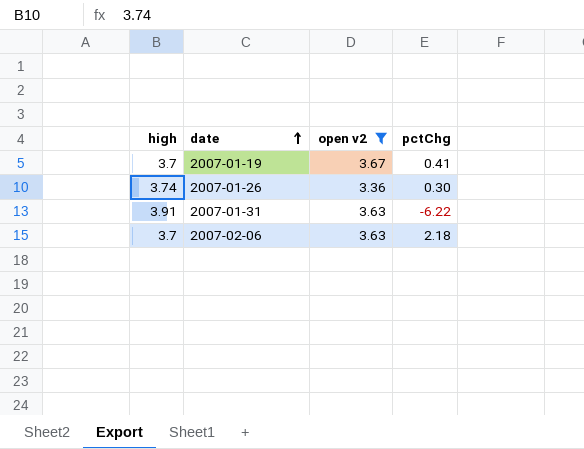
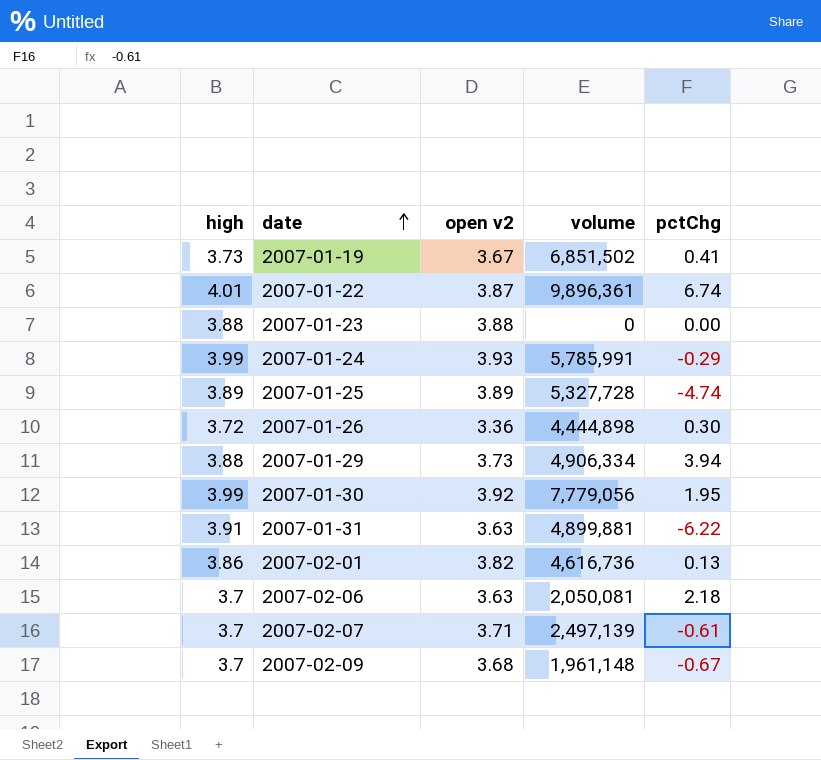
filter: open v2 <= 3.67 -> none
column volume | position: none -> 4
2007-01-19 | high: 3.7 -> 3.73
2007-01-26 | high: 3.74 -> 3.72

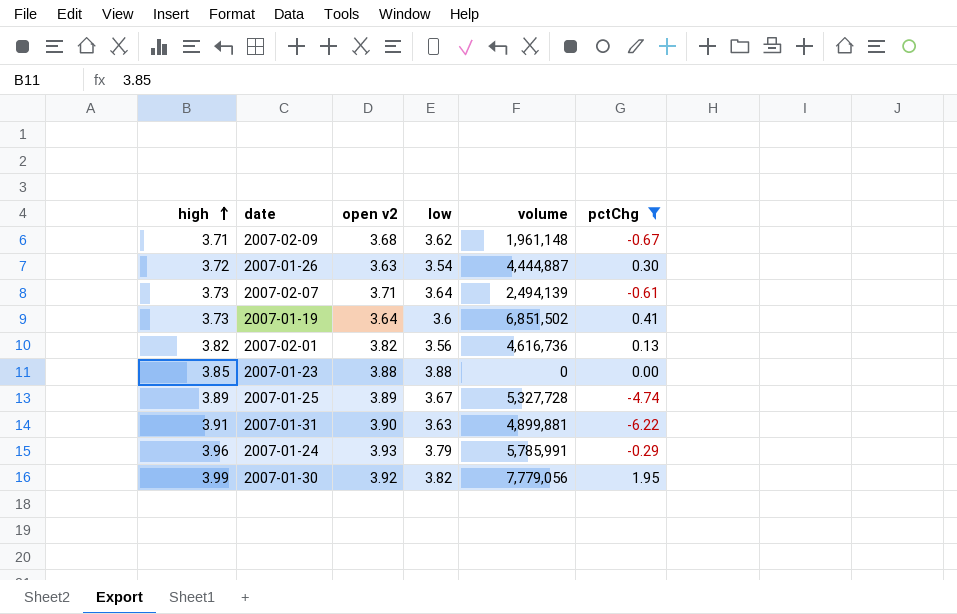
filter: none -> pctChg <= 1.95
row order: date ascending -> high ascending
column low | position: none -> 4
2007-02-09 | high: 3.7 -> 3.71
2007-01-26 | open v2: 3.36 -> 3.63
2007-01-26 | volume: 4,444,898 -> 4,444,887
2007-02-07 | high: 3.7 -> 3.73
2007-02-07 | volume: 2,497,139 -> 2,494,139
2007-01-19 | open v2: 3.67 -> 3.64
2007-02-01 | high: 3.86 -> 3.82
2007-01-23 | high: 3.88 -> 3.85
2007-01-31 | open v2: 3.63 -> 3.90
2007-01-24 | high: 3.99 -> 3.96

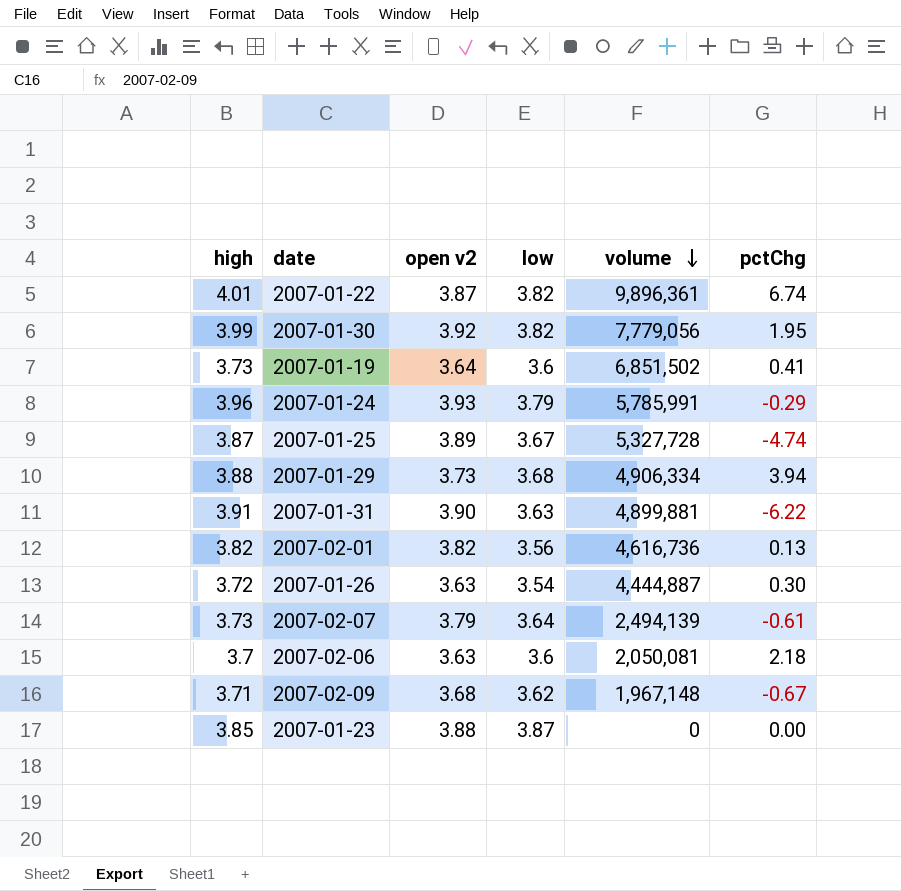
filter: pctChg <= 1.95 -> none
row order: high ascending -> volume descending
2007-01-25 | high: 3.89 -> 3.87
2007-02-07 | open v2: 3.71 -> 3.79
2007-02-09 | volume: 1,961,148 -> 1,967,148
2007-01-23 | low: 3.88 -> 3.87

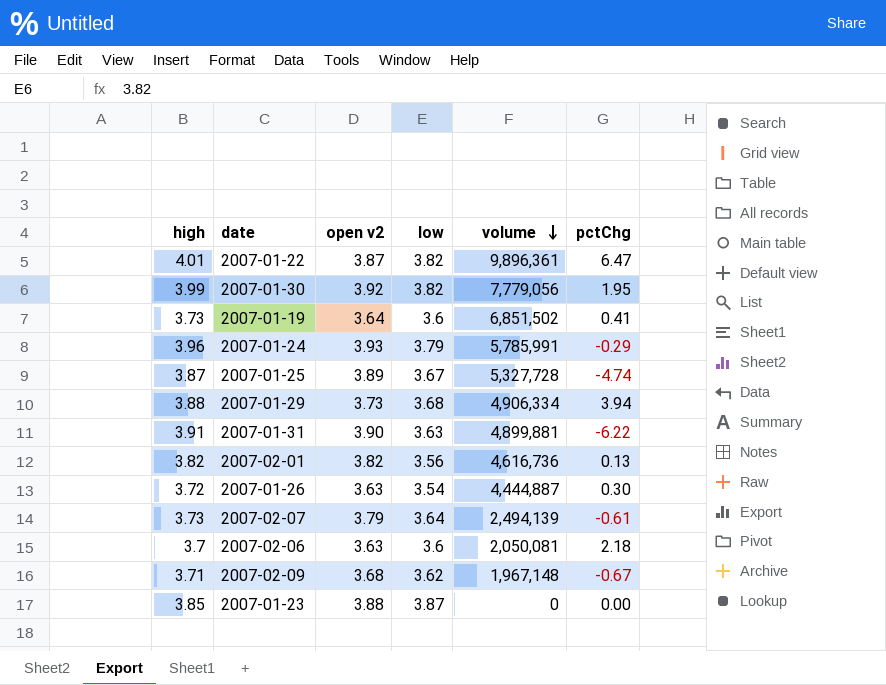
2007-01-22 | pctChg: 6.74 -> 6.47

